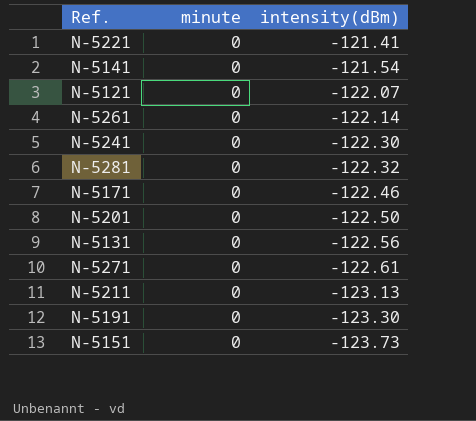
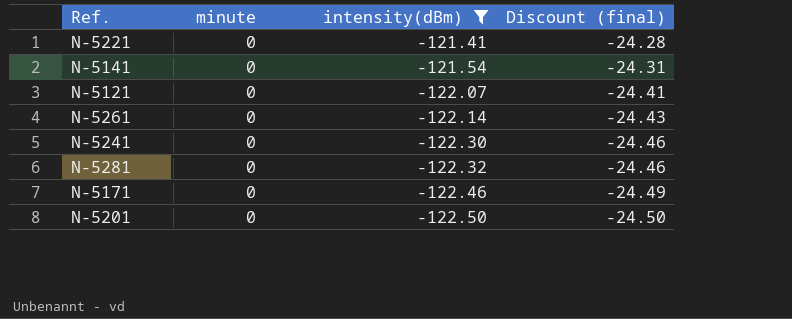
filter: none -> intensity(dBm) >= -122.50
column Discount (final) | formula: none -> [intensity(dBm)] * 0.2

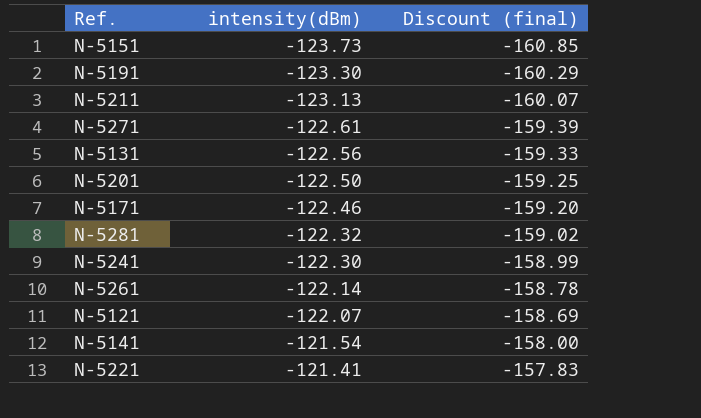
filter: intensity(dBm) >= -122.50 -> none
row order: intensity(dBm) descending -> intensity(dBm) ascending
column minute | position: 2 -> none
column Discount (final) | formula: [intensity(dBm)] * 0.2 -> [intensity(dBm)] * 1.3

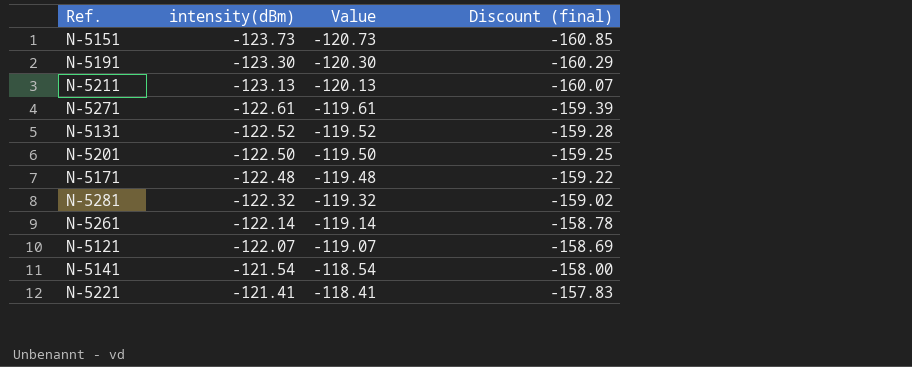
column Value | formula: none -> [intensity(dBm)] + 3
row N-5241: -122.30 | -158.99 -> none
N-5131 | intensity(dBm): -122.56 -> -122.52
N-5131 | Discount (final): -159.33 -> -159.28
N-5171 | intensity(dBm): -122.46 -> -122.48
N-5171 | Discount (final): -159.20 -> -159.22

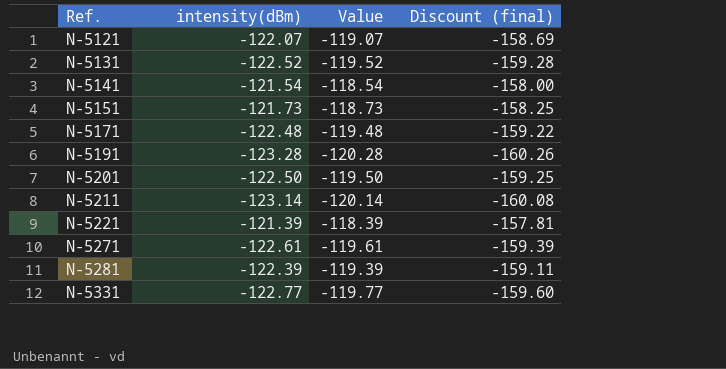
row order: intensity(dBm) ascending -> Ref. ascending
row N-5261: -122.14 | -119.14 | -158.78 -> none
N-5151 | intensity(dBm): -123.73 -> -121.73
N-5151 | Value: -120.73 -> -118.73
N-5151 | Discount (final): -160.85 -> -158.25
N-5191 | intensity(dBm): -123.30 -> -123.28
N-5191 | Value: -120.30 -> -120.28
N-5191 | Discount (final): -160.29 -> -160.26
N-5211 | intensity(dBm): -123.13 -> -123.14
N-5211 | Value: -120.13 -> -120.14
N-5211 | Discount (final): -160.07 -> -160.08
N-5221 | intensity(dBm): -121.41 -> -121.39
N-5221 | Value: -118.41 -> -118.39
N-5221 | Discount (final): -157.83 -> -157.81
N-5281 | intensity(dBm): -122.32 -> -122.39
N-5281 | Value: -119.32 -> -119.39
N-5281 | Discount (final): -159.02 -> -159.11
row N-5331: none -> -122.77 | -119.77 | -159.60

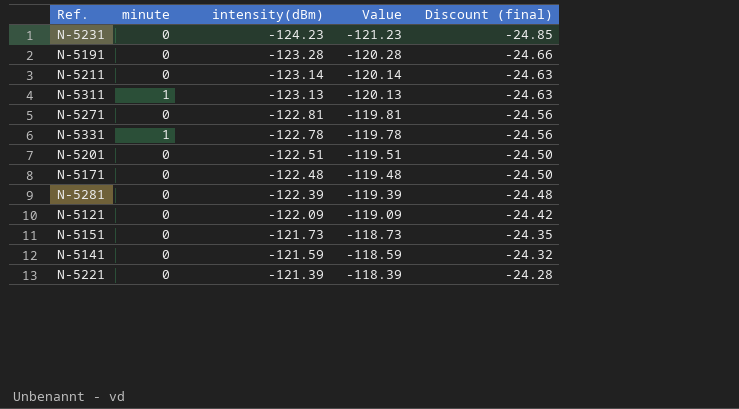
row order: Ref. ascending -> intensity(dBm) ascending
column minute | position: none -> 2
column Discount (final) | formula: [intensity(dBm)] * 1.3 -> [intensity(dBm)] * 0.2
row N-5131: -122.52 | -119.52 | -159.28 -> none
row N-5231: none -> 0 | -124.23 | -121.23 | -24.85
row N-5311: none -> 1 | -123.13 | -120.13 | -24.63
N-5271 | intensity(dBm): -122.61 -> -122.81
N-5271 | Value: -119.61 -> -119.81
N-5331 | intensity(dBm): -122.77 -> -122.78
N-5331 | Value: -119.77 -> -119.78
N-5201 | intensity(dBm): -122.50 -> -122.51
N-5201 | Value: -119.50 -> -119.51
N-5121 | intensity(dBm): -122.07 -> -122.09
N-5121 | Value: -119.07 -> -119.09
N-5141 | intensity(dBm): -121.54 -> -121.59
N-5141 | Value: -118.54 -> -118.59

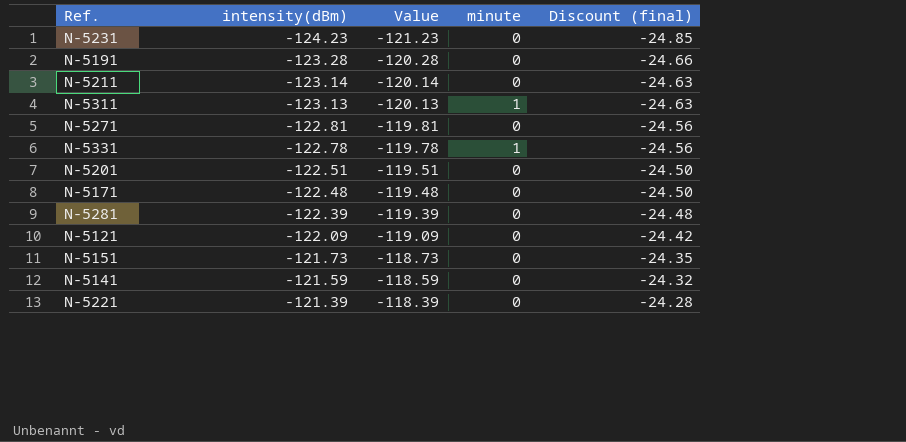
column minute | position: 2 -> 4

